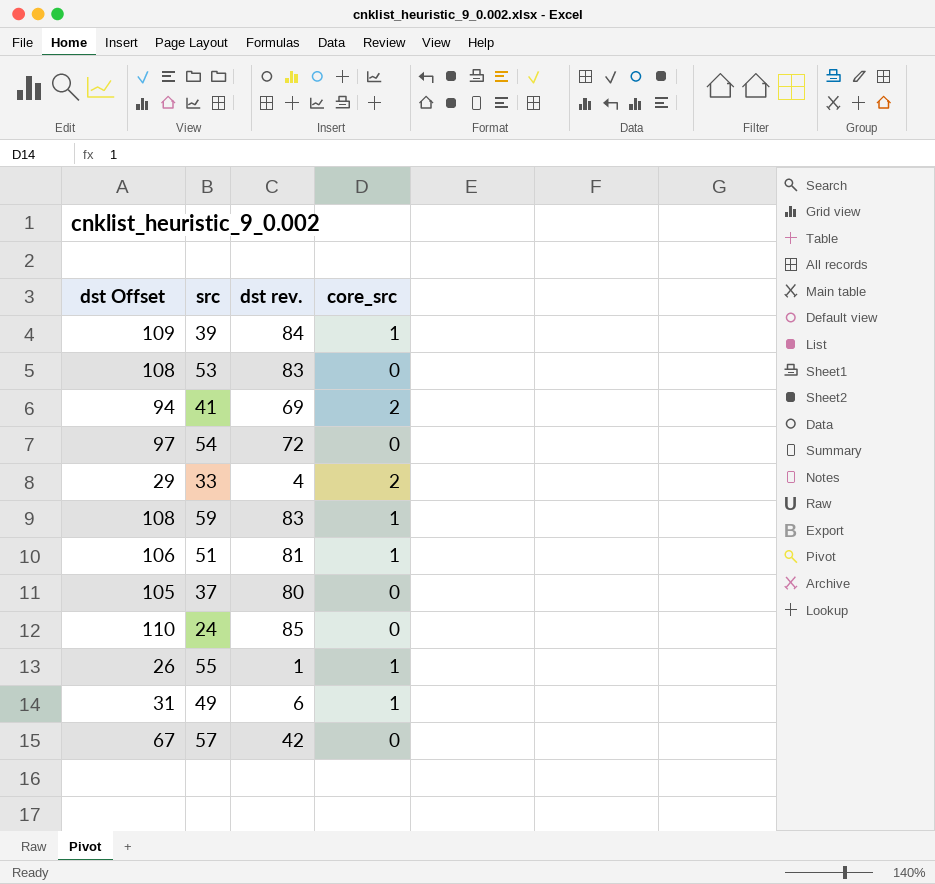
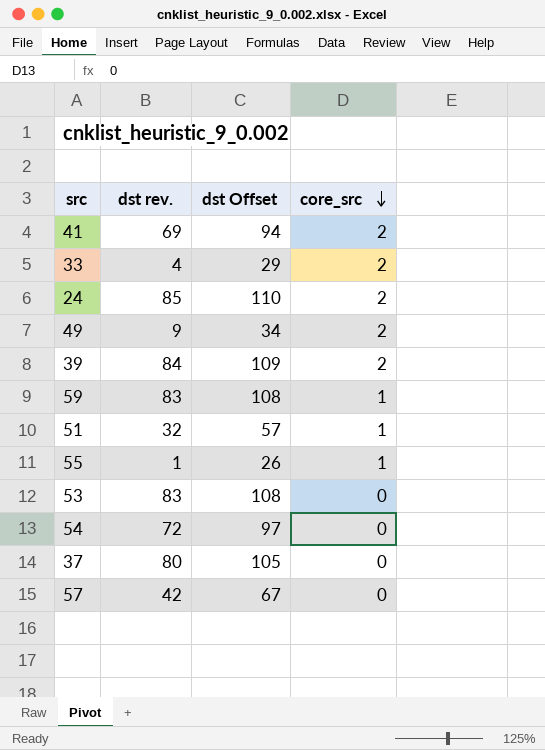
row order: none -> core_src descending
column dst Offset | position: 1 -> 3
24 | core_src: 0 -> 2
49 | dst rev.: 6 -> 9
49 | dst Offset: 31 -> 34
49 | core_src: 1 -> 2
39 | core_src: 1 -> 2
51 | dst rev.: 81 -> 32
51 | dst Offset: 106 -> 57

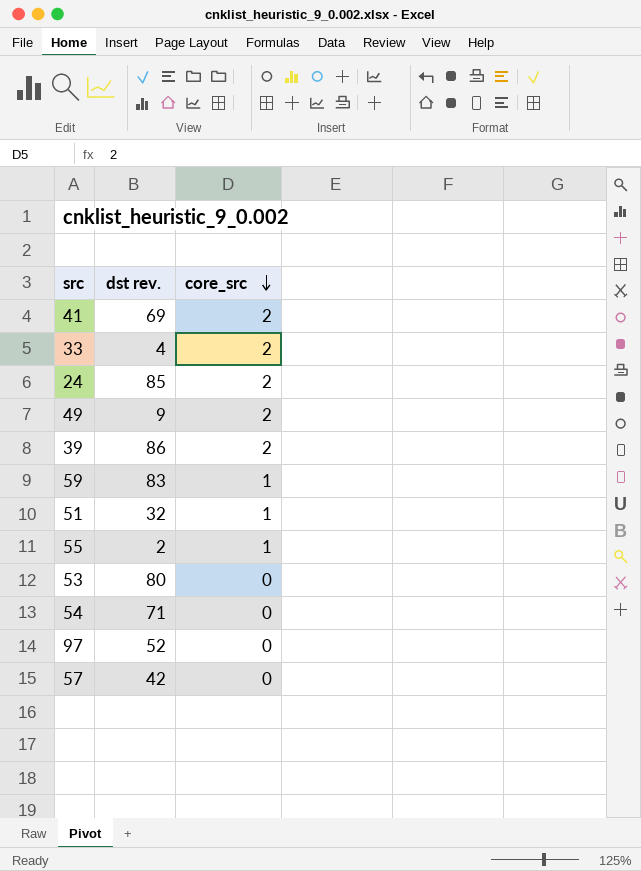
column dst Offset | formula: [dst rev.] + 25 -> none
row 37: 80 | 105 | 0 -> none
39 | dst rev.: 84 -> 86
55 | dst rev.: 1 -> 2
53 | dst rev.: 83 -> 80
54 | dst rev.: 72 -> 71
row 97: none -> 52 | 0

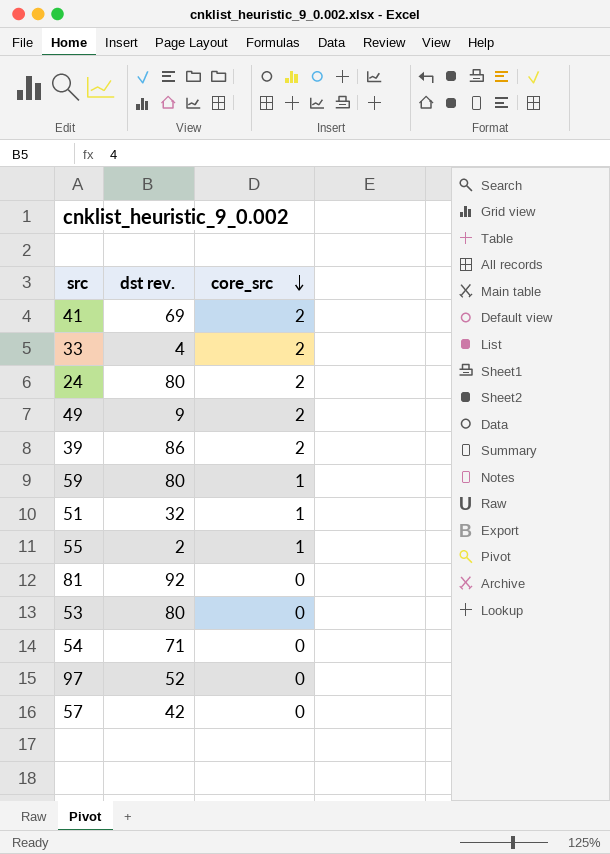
24 | dst rev.: 85 -> 80
59 | dst rev.: 83 -> 80
row 81: none -> 92 | 0

